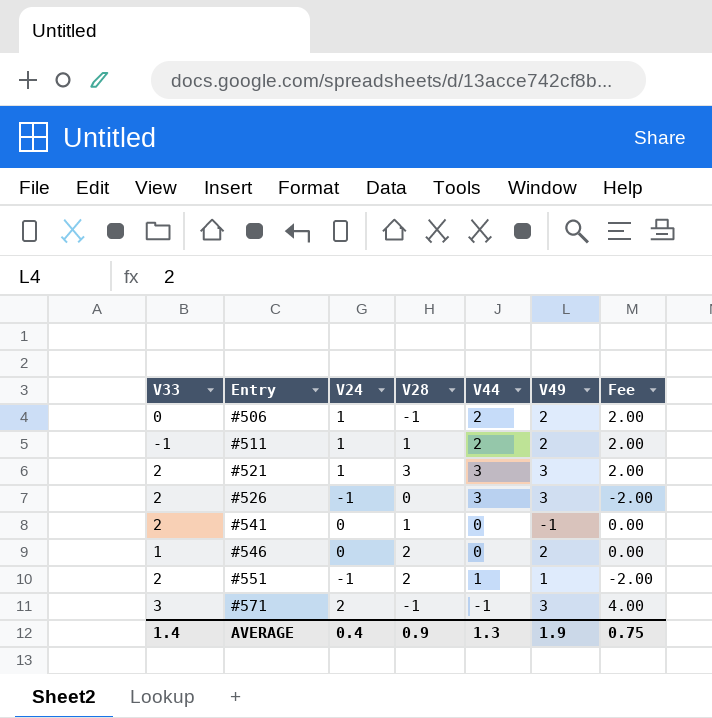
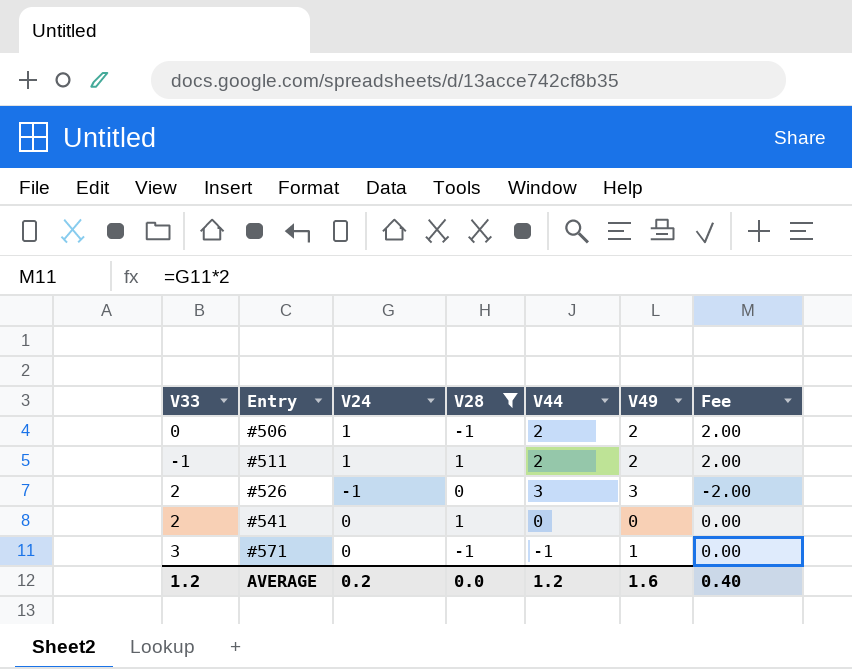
filter: none -> V28 <= 1
#541 | V49: -1 -> 0
#571 | V24: 2 -> 0
#571 | V49: 3 -> 1
#571 | Fee: 4.00 -> 0.00
AVERAGE | V33: 1.4 -> 1.2
AVERAGE | V24: 0.4 -> 0.2
AVERAGE | V28: 0.9 -> 0.0
AVERAGE | V44: 1.3 -> 1.2
AVERAGE | V49: 1.9 -> 1.6
AVERAGE | Fee: 0.75 -> 0.40

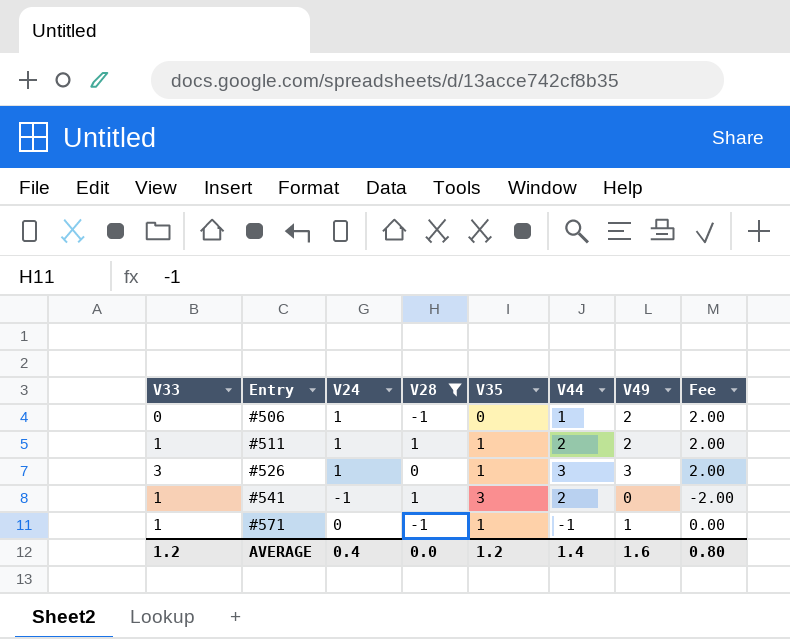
column V35 | position: none -> 5
#506 | V44: 2 -> 1
#511 | V33: -1 -> 1
#526 | V33: 2 -> 3
#526 | V24: -1 -> 1
#526 | Fee: -2.00 -> 2.00
#541 | V33: 2 -> 1
#541 | V24: 0 -> -1
#541 | V44: 0 -> 2
#541 | Fee: 0.00 -> -2.00
#571 | V33: 3 -> 1
AVERAGE | V24: 0.2 -> 0.4
AVERAGE | V44: 1.2 -> 1.4
AVERAGE | Fee: 0.40 -> 0.80

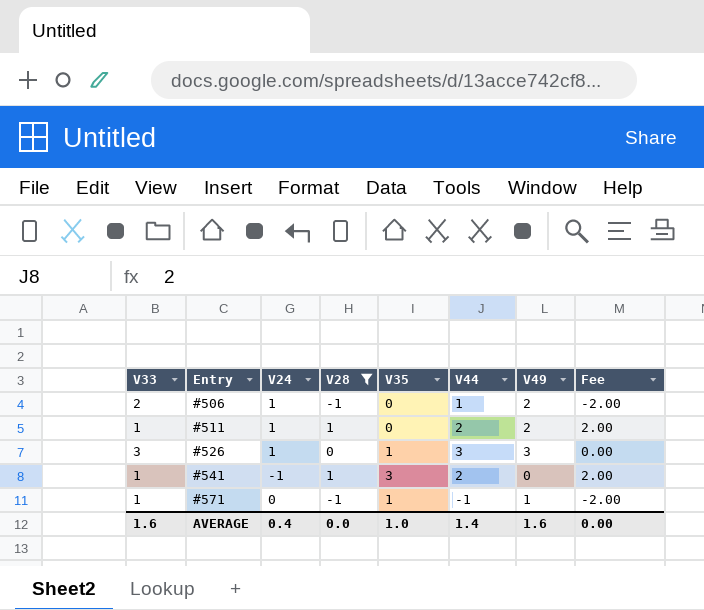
column Fee | formula: [V24] * 2 -> [V28] * 2
#506 | V33: 0 -> 2
#511 | V35: 1 -> 0
AVERAGE | V33: 1.2 -> 1.6
AVERAGE | V35: 1.2 -> 1.0
AVERAGE | Fee: 0.80 -> 0.00

